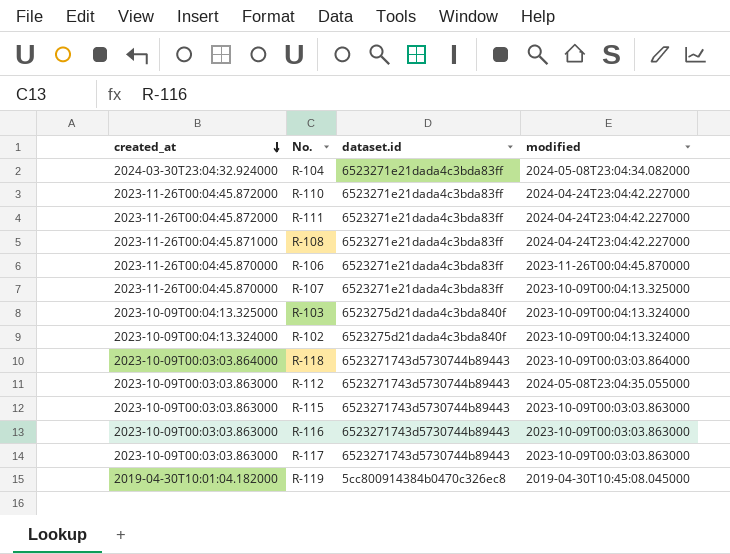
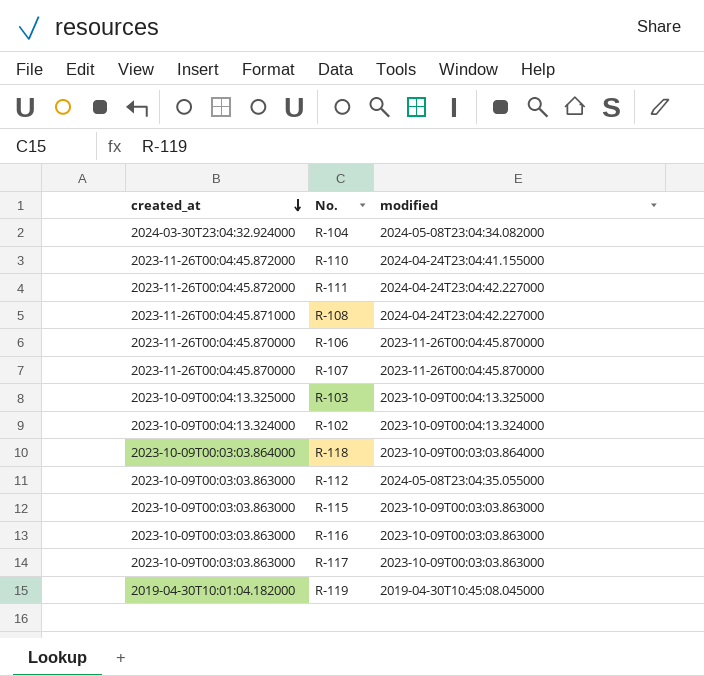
column dataset.id | position: 3 -> none
R-110 | modified: 2024-04-24T23:04:42.227000 -> 2024-04-24T23:04:41.155000
R-107 | modified: 2023-10-09T00:04:13.325000 -> 2023-11-26T00:04:45.870000
R-103 | modified: 2023-10-09T00:04:13.324000 -> 2023-10-09T00:04:13.325000

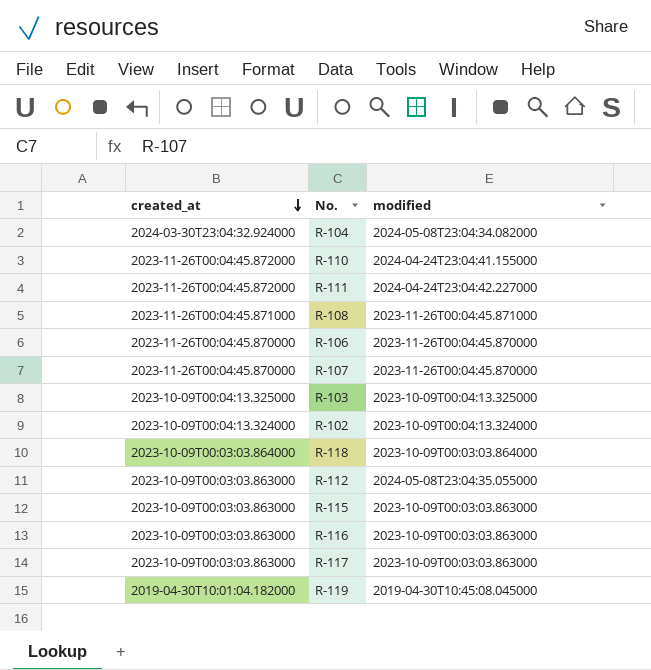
R-108 | modified: 2024-04-24T23:04:42.227000 -> 2023-11-26T00:04:45.871000

